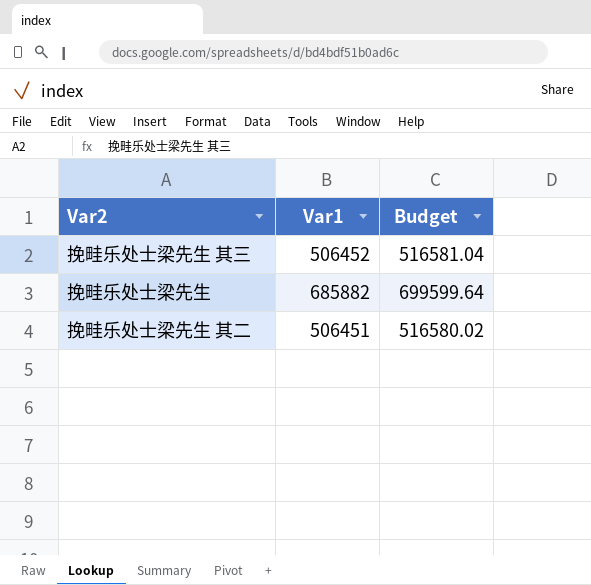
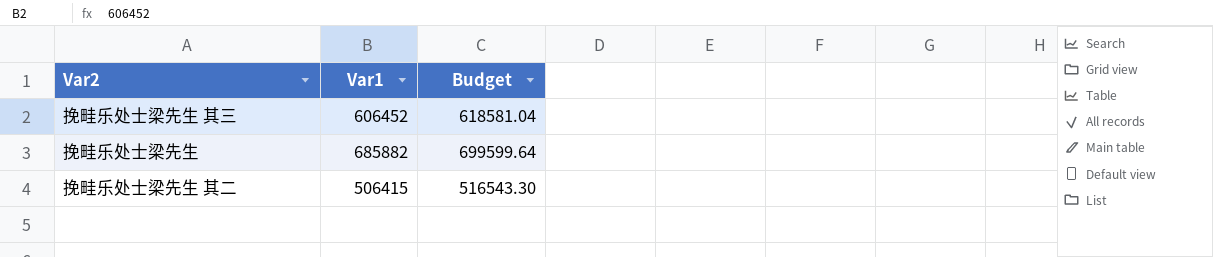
挽畦乐处士梁先生 其三 | Var1: 506452 -> 606452
挽畦乐处士梁先生 其三 | Budget: 516581.04 -> 618581.04
挽畦乐处士梁先生 其二 | Var1: 506451 -> 506415
挽畦乐处士梁先生 其二 | Budget: 516580.02 -> 516543.30

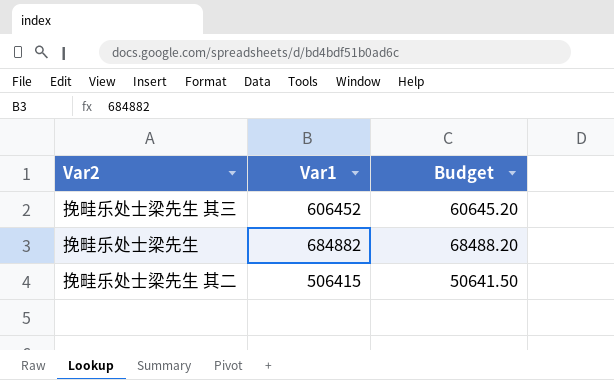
column Budget | formula: [Var1] * 1.02 -> [Var1] * 0.1
挽畦乐处士梁先生 | Var1: 685882 -> 684882

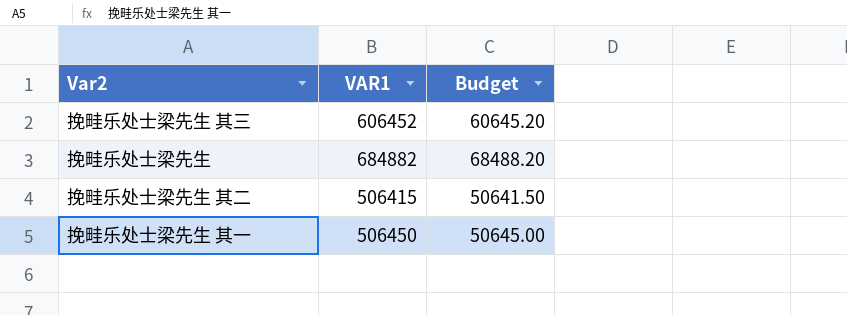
column name: Var1 -> VAR1
row 挽畦乐处士梁先生 其一: none -> 506450 | 50645.00

